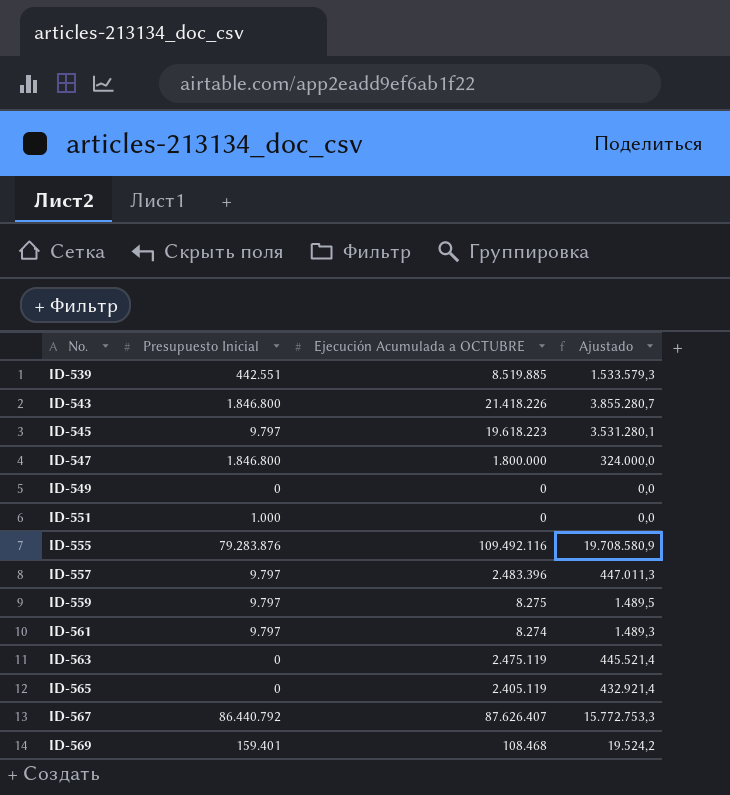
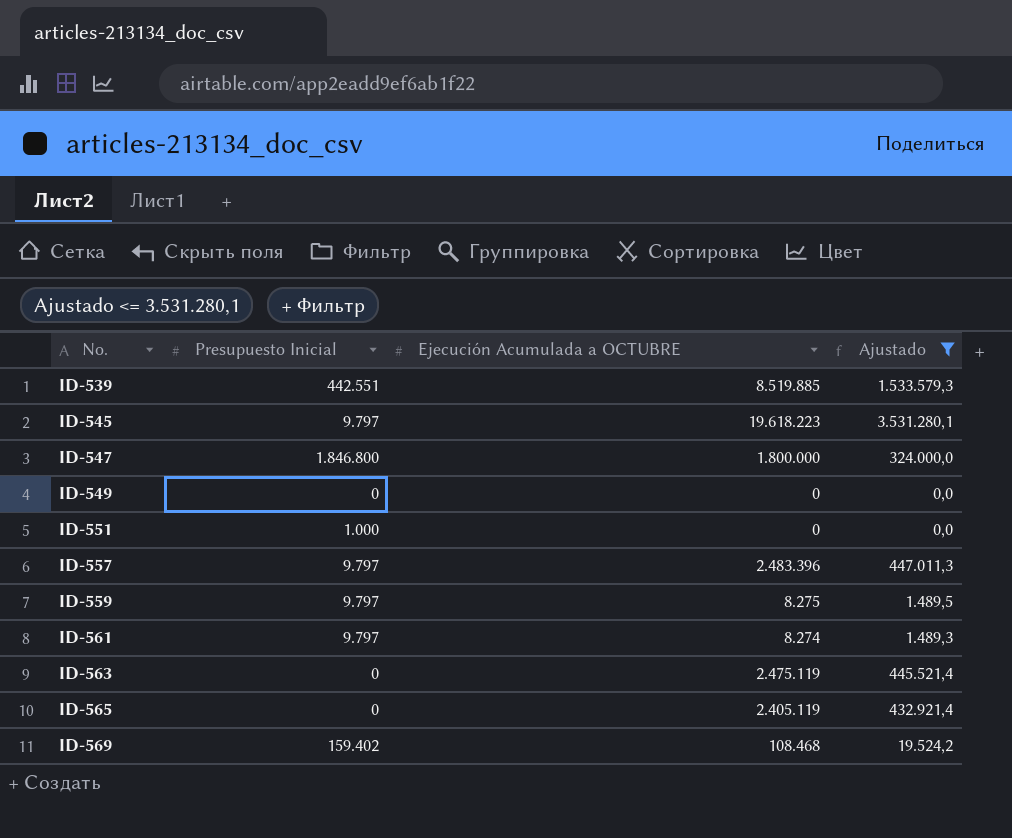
filter: none -> Ajustado <= 3.531.280,1
ID-569 | Presupuesto Inicial: 159.401 -> 159.402

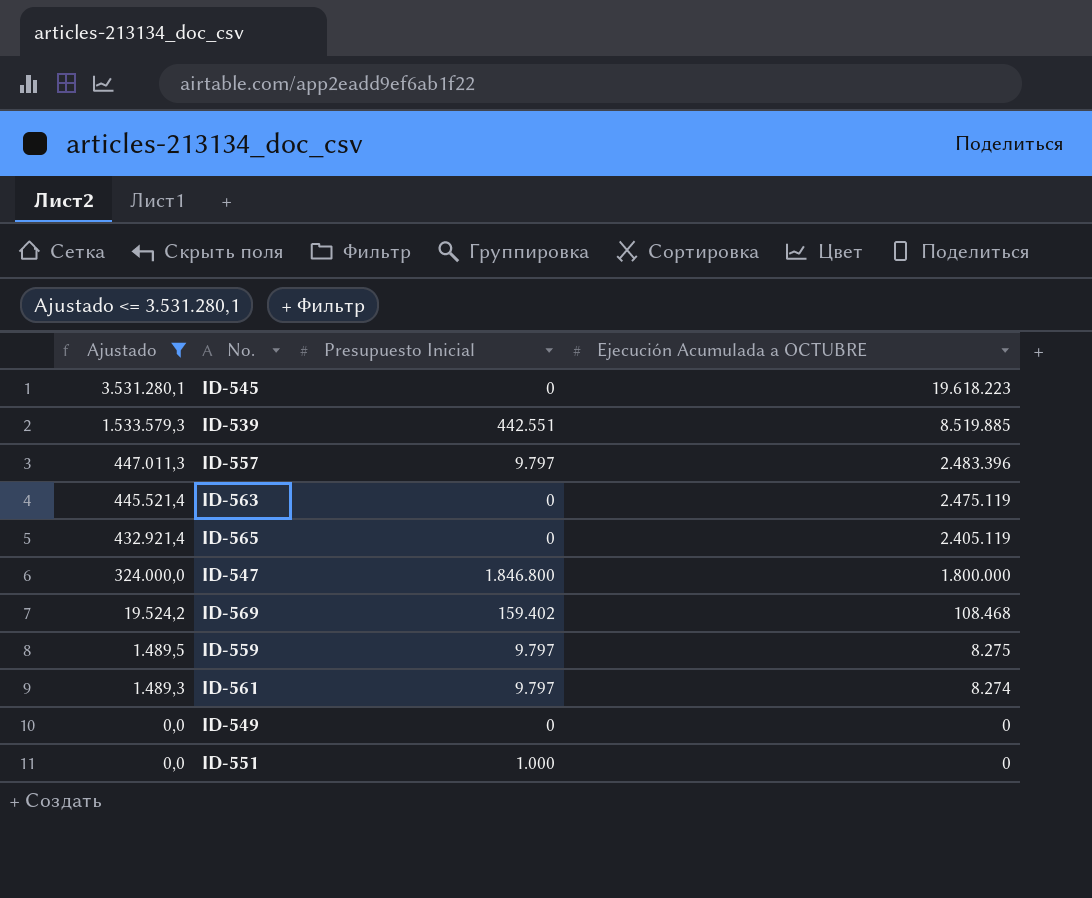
row order: No. ascending -> Ajustado descending
column Ajustado | position: 4 -> 1
ID-545 | Presupuesto Inicial: 9.797 -> 0

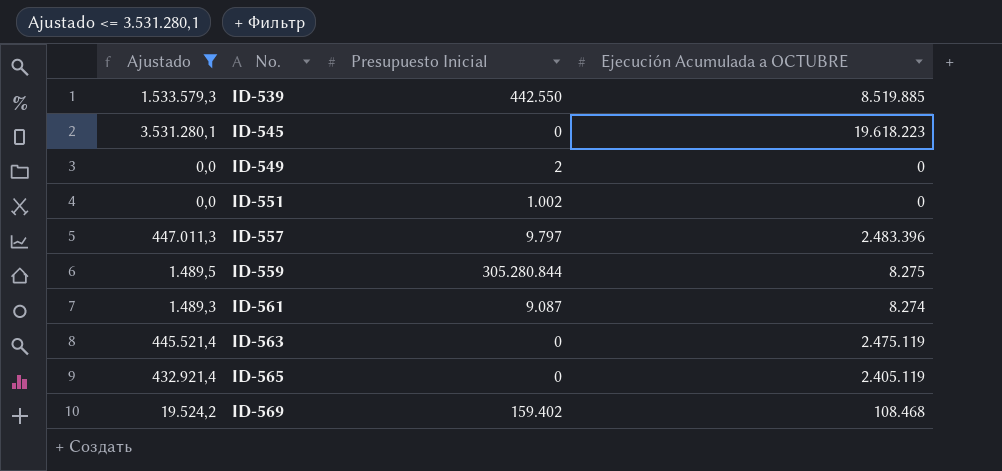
row order: Ajustado descending -> No. ascending
row ID-547: 324.000,0 | 1.846.800 | 1.800.000 -> none
ID-539 | Presupuesto Inicial: 442.551 -> 442.550
ID-549 | Presupuesto Inicial: 0 -> 2
ID-551 | Presupuesto Inicial: 1.000 -> 1.002
ID-559 | Presupuesto Inicial: 9.797 -> 305.280.844
ID-561 | Presupuesto Inicial: 9.797 -> 9.087

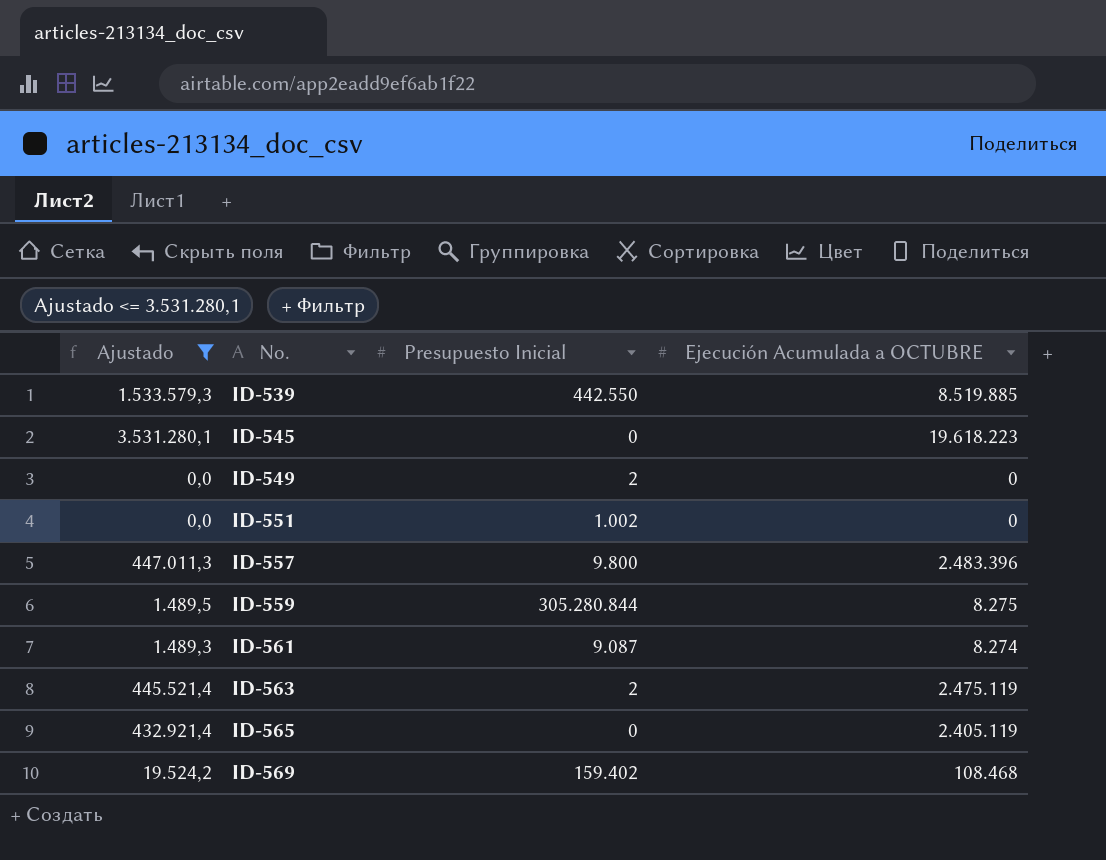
ID-557 | Presupuesto Inicial: 9.797 -> 9.800
ID-563 | Presupuesto Inicial: 0 -> 2

